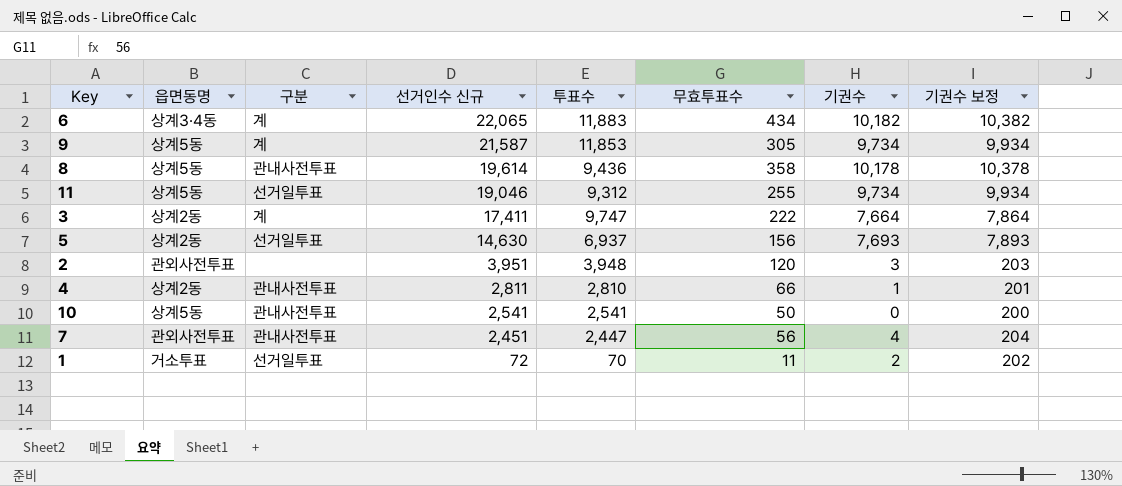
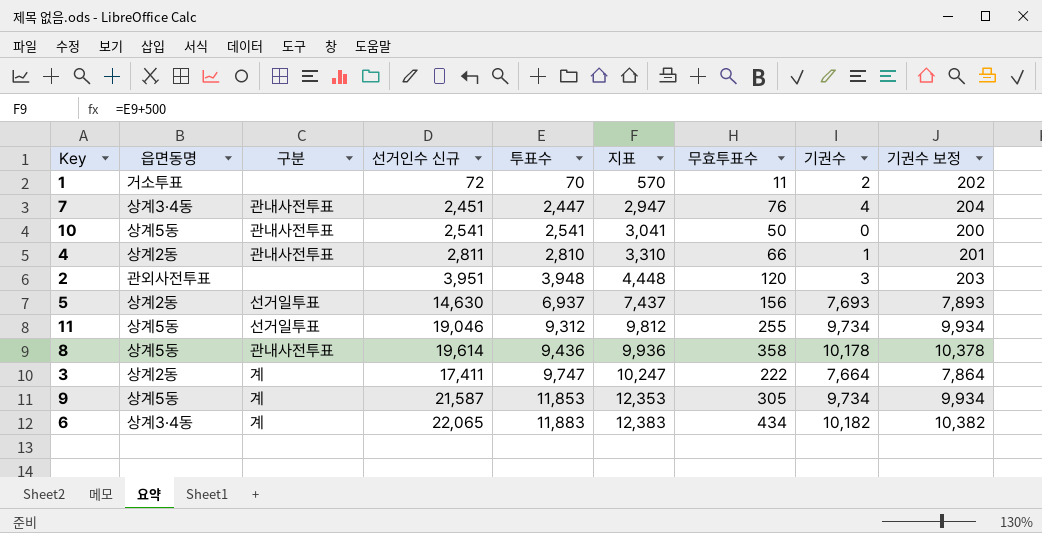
row order: 선거인수 신규 descending -> 투표수 ascending
column 지표 | formula: none -> [투표수] + 500
1 | 구분: 선거일투표 -> none
7 | 읍면동명: 관외사전투표 -> 상계3·4동
7 | 무효투표수: 56 -> 76

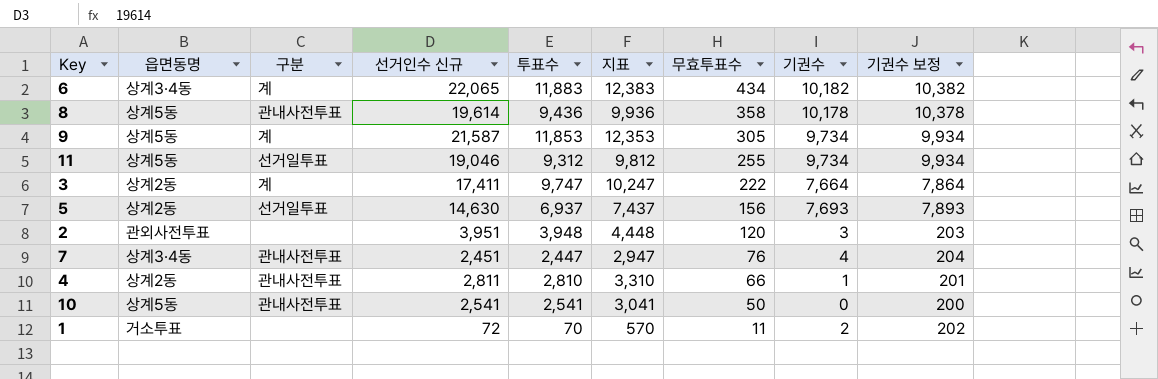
row order: 투표수 ascending -> 무효투표수 descending

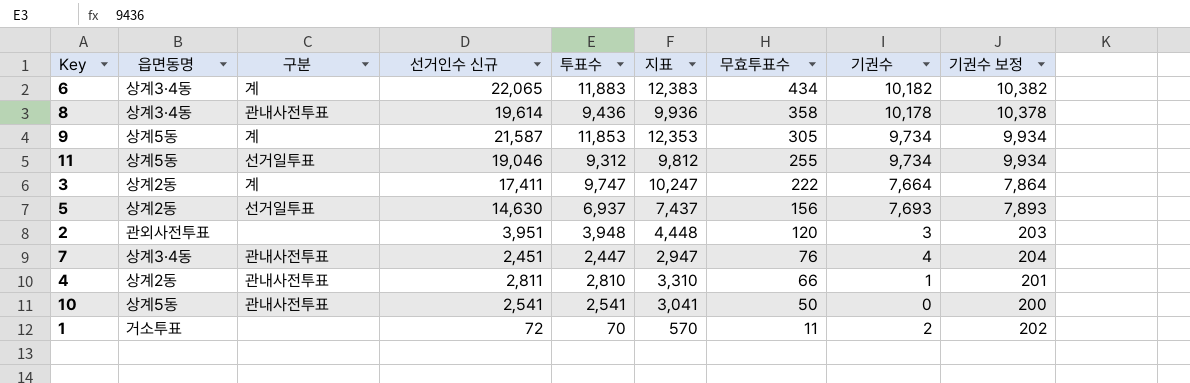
8 | 읍면동명: 상계5동 -> 상계3·4동

